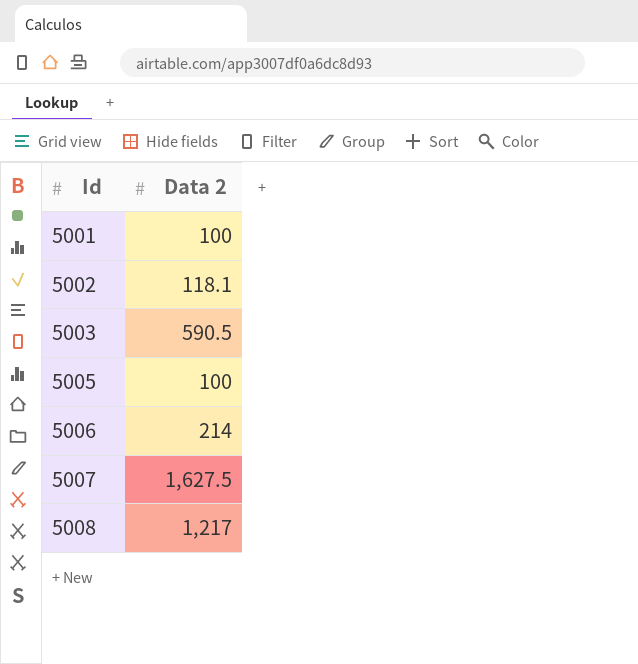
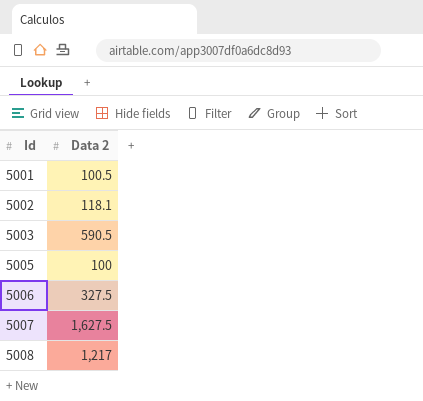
5001 | Data 2: 100 -> 100.5
5006 | Data 2: 214 -> 327.5

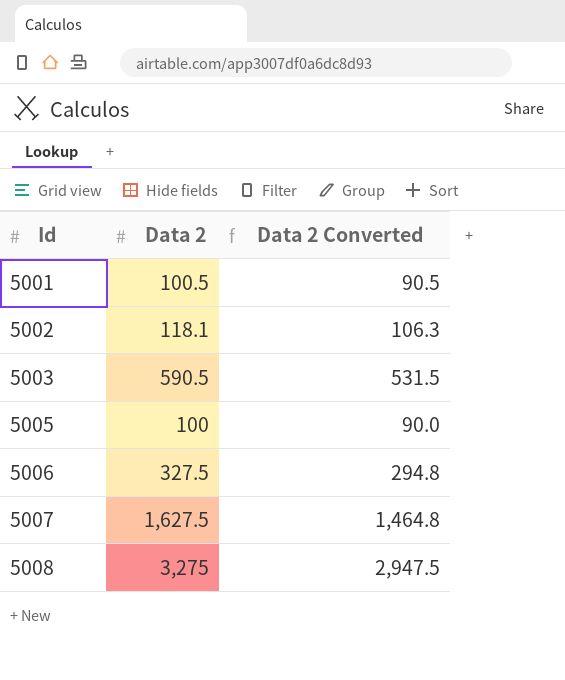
column Data 2 Converted | formula: none -> [Data 2] * 0.9
5008 | Data 2: 1,217 -> 3,275

